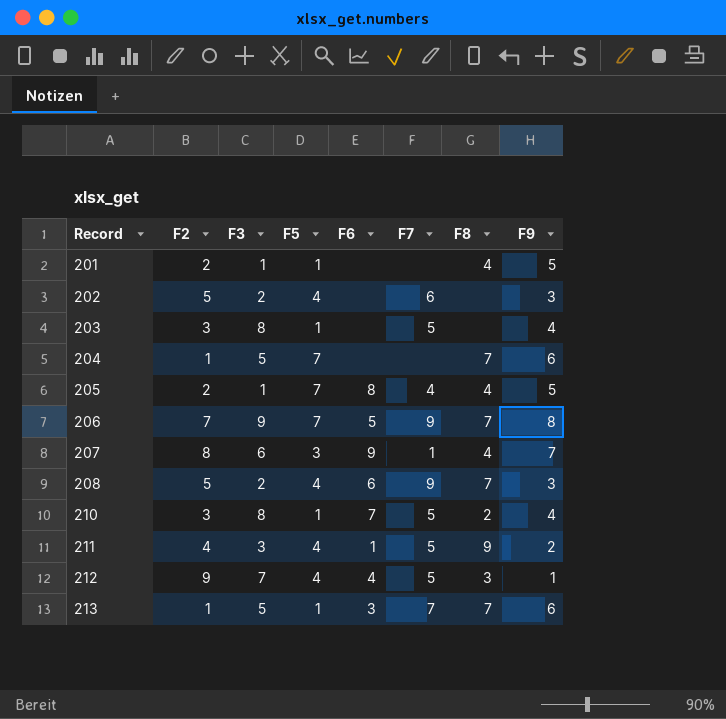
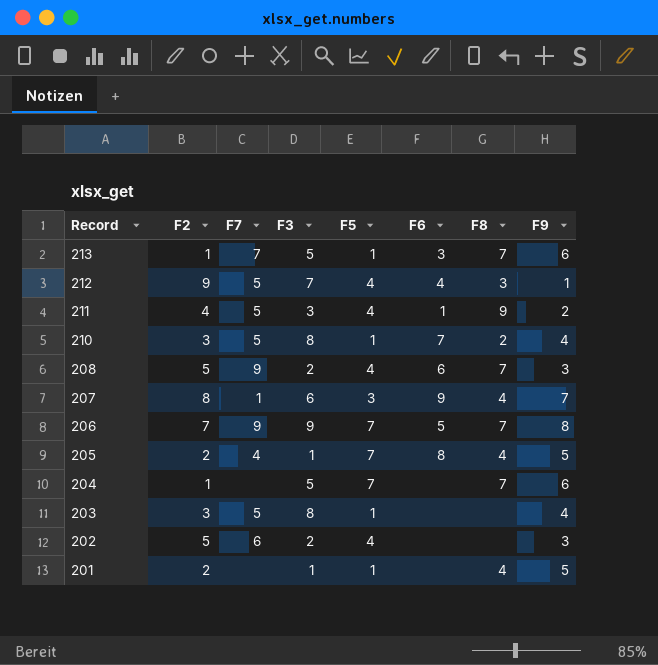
row order: Record ascending -> Record descending
column F7 | position: 6 -> 3

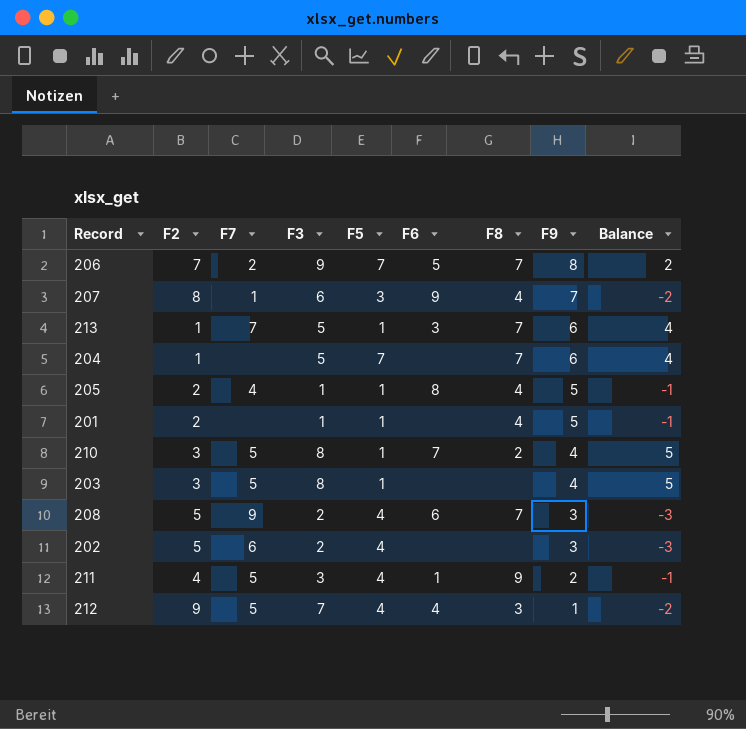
row order: Record descending -> F9 descending
column Balance | formula: none -> [F3] - [F2]
206 | F7: 9 -> 2
205 | F5: 7 -> 1

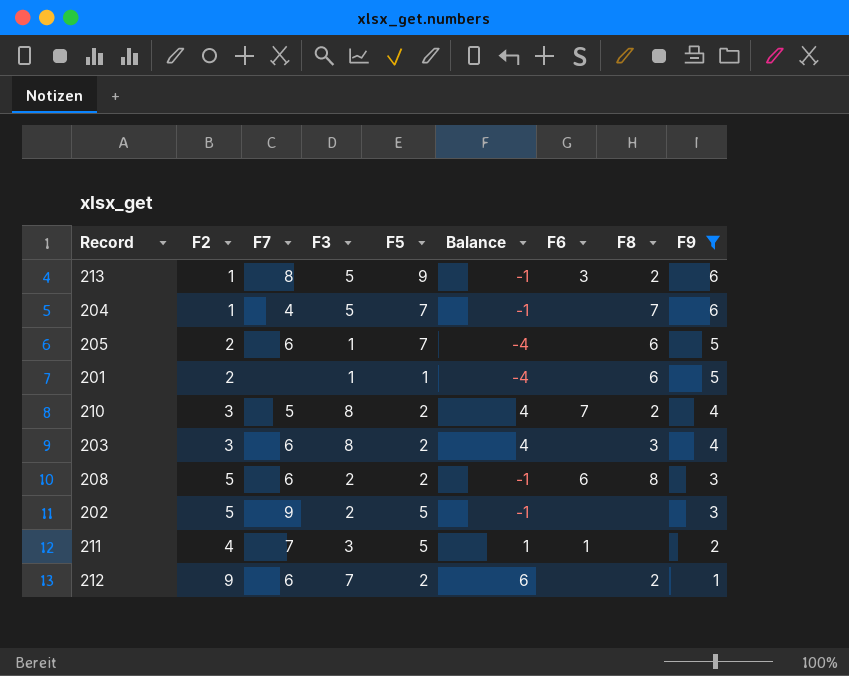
filter: none -> F9 <= 6
column Balance | formula: [F3] - [F2] -> [F3] - [F9]
column Balance | position: 9 -> 6
213 | F7: 7 -> 8
213 | F5: 1 -> 9
213 | F8: 7 -> 2
204 | F7: none -> 4
205 | F7: 4 -> 6
205 | F5: 1 -> 7
205 | F6: 8 -> none
205 | F8: 4 -> 6
201 | F8: 4 -> 6
210 | F5: 1 -> 2
203 | F7: 5 -> 6
203 | F5: 1 -> 2
203 | F8: none -> 3
208 | F7: 9 -> 6
208 | F5: 4 -> 2
208 | F8: 7 -> 8
202 | F7: 6 -> 9
202 | F5: 4 -> 5
211 | F7: 5 -> 7
211 | F5: 4 -> 5
211 | F8: 9 -> none
212 | F7: 5 -> 6
212 | F5: 4 -> 2
212 | F6: 4 -> none
212 | F8: 3 -> 2

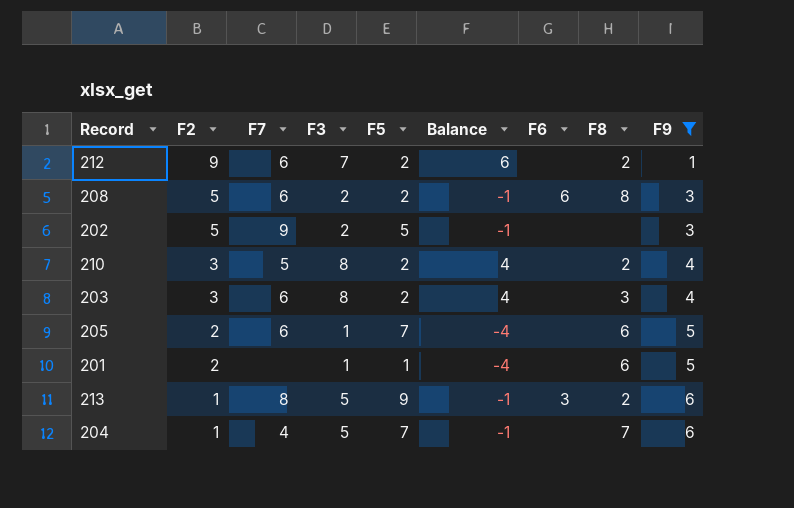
row order: F9 descending -> F2 descending
row 211: 4 | 7 | 3 | 5 | 1 | 1 | none | 2 -> none
210 | F6: 7 -> none

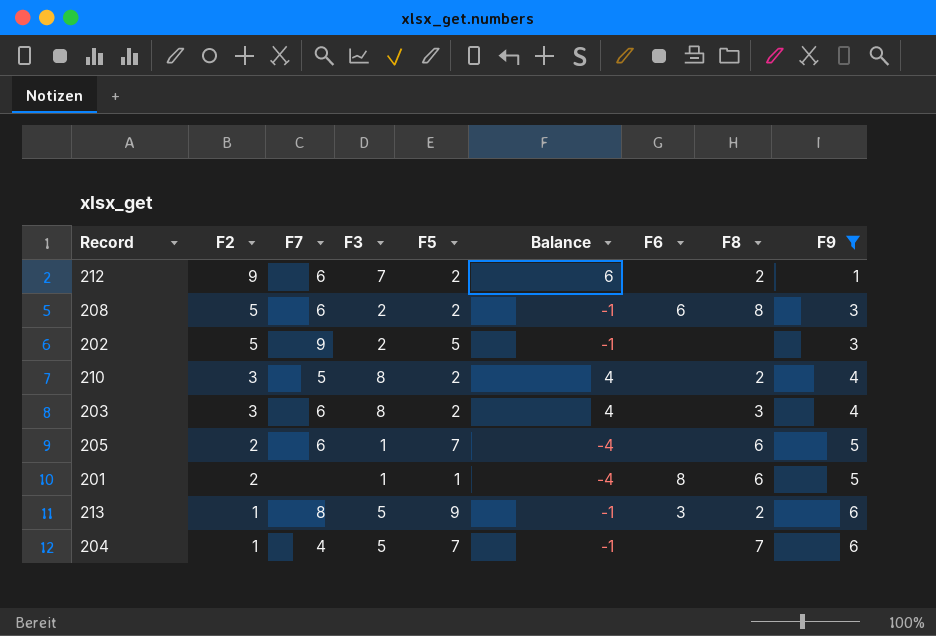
201 | F6: none -> 8

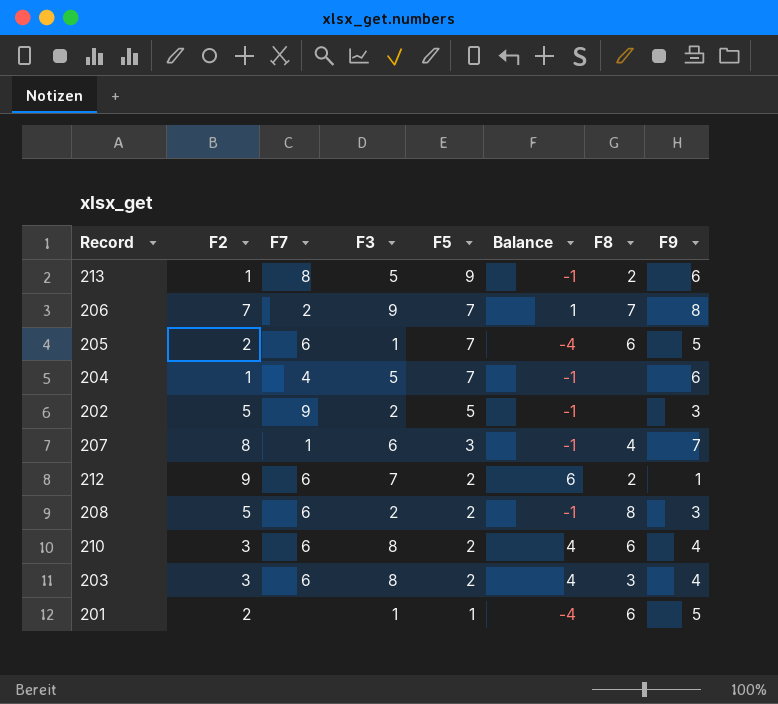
filter: F9 <= 6 -> none
row order: F2 descending -> F5 descending
column F6 | position: 7 -> none
204 | F8: 7 -> none
210 | F7: 5 -> 6
210 | F8: 2 -> 6

